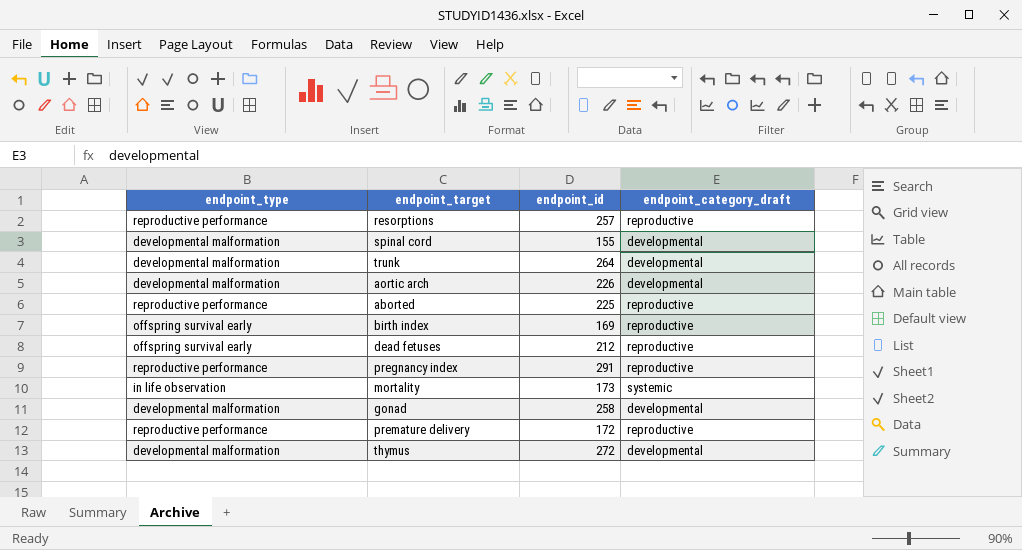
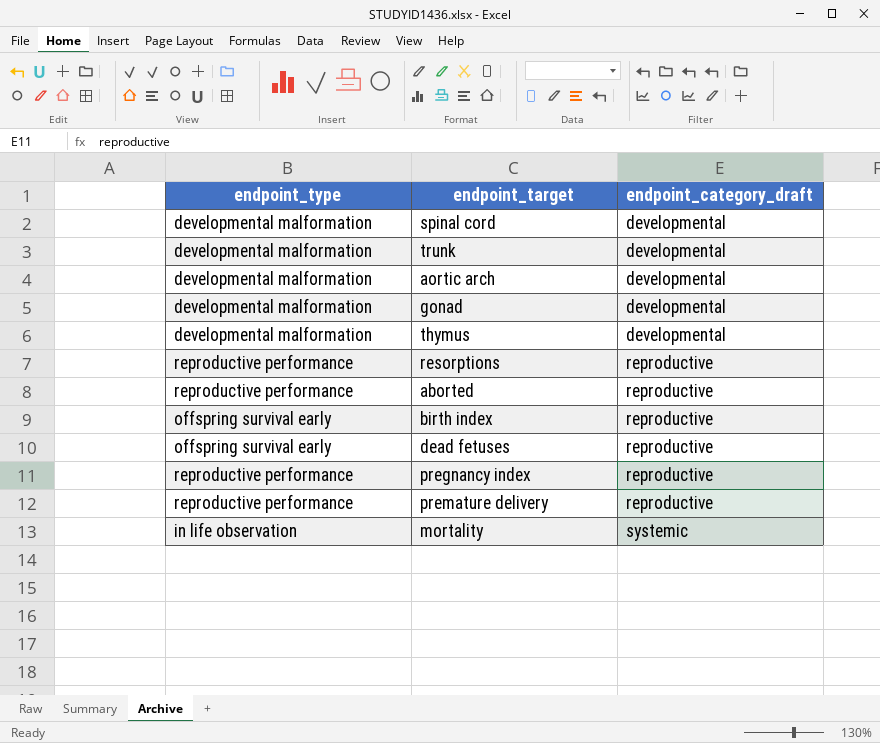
row order: none -> endpoint_category_draft ascending
column endpoint_id | position: 3 -> none

